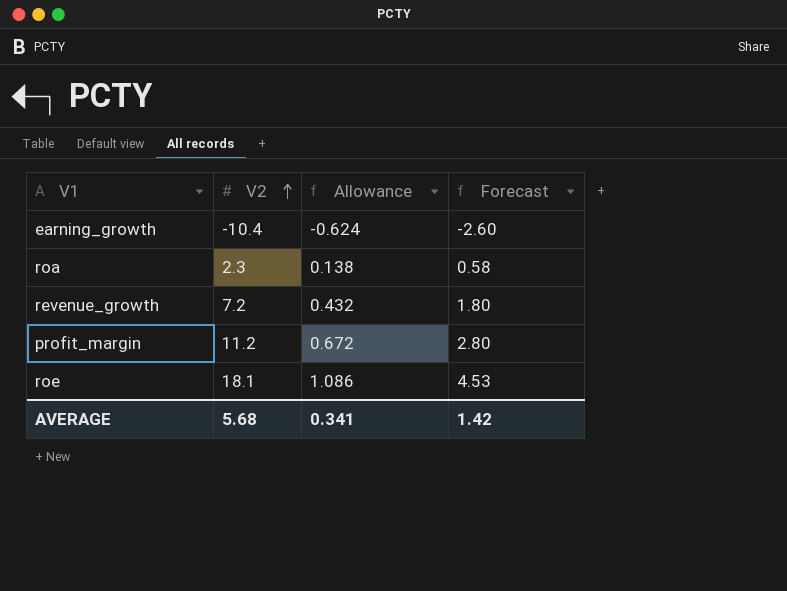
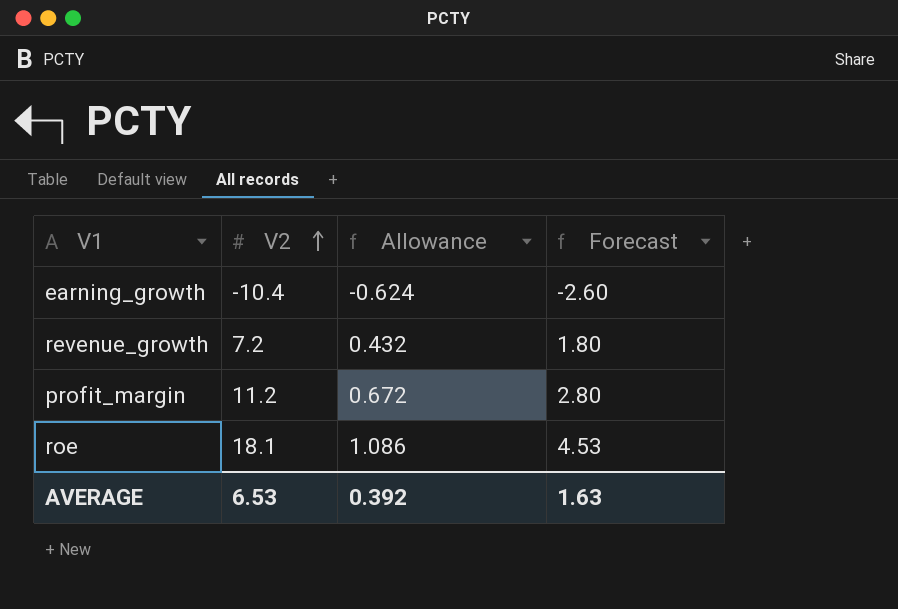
row roa: 2.3 | 0.138 | 0.58 -> none
AVERAGE | V2: 5.68 -> 6.53
AVERAGE | Allowance: 0.341 -> 0.392
AVERAGE | Forecast: 1.42 -> 1.63

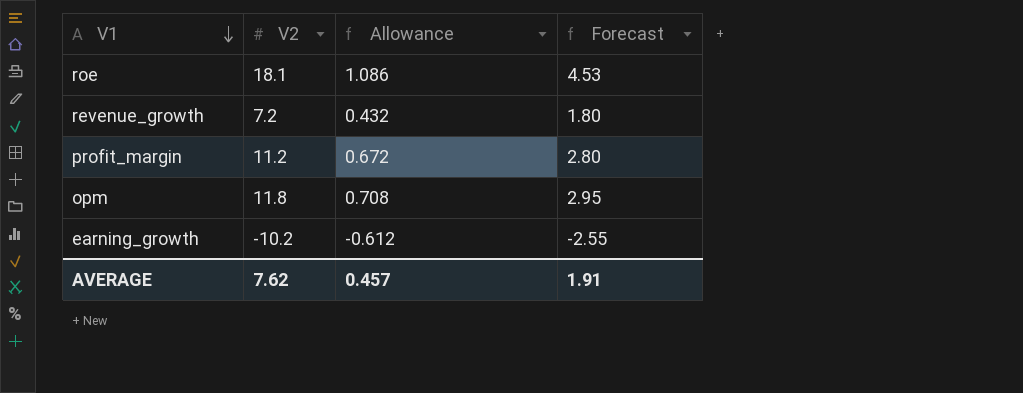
row order: V2 ascending -> V1 descending
row opm: none -> 11.8 | 0.708 | 2.95
earning_growth | V2: -10.4 -> -10.2
earning_growth | Allowance: -0.624 -> -0.612
earning_growth | Forecast: -2.60 -> -2.55
AVERAGE | V2: 6.53 -> 7.62
AVERAGE | Allowance: 0.392 -> 0.457
AVERAGE | Forecast: 1.63 -> 1.91

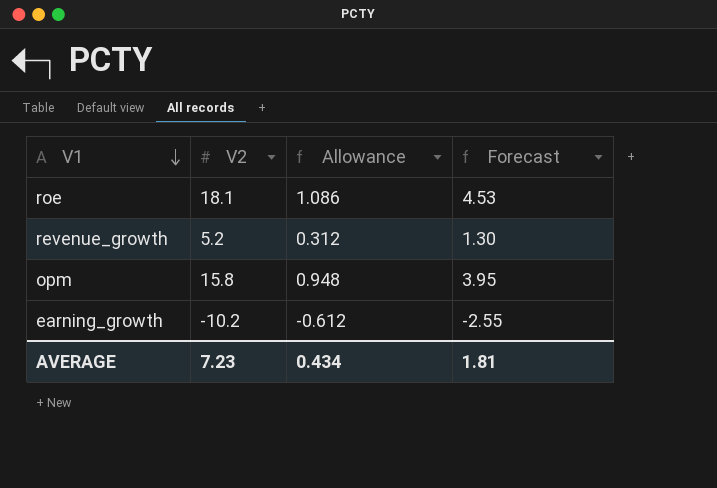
row profit_margin: 11.2 | 0.672 | 2.80 -> none
revenue_growth | V2: 7.2 -> 5.2
revenue_growth | Allowance: 0.432 -> 0.312
revenue_growth | Forecast: 1.80 -> 1.30
opm | V2: 11.8 -> 15.8
opm | Allowance: 0.708 -> 0.948
opm | Forecast: 2.95 -> 3.95
AVERAGE | V2: 7.62 -> 7.23
AVERAGE | Allowance: 0.457 -> 0.434
AVERAGE | Forecast: 1.91 -> 1.81

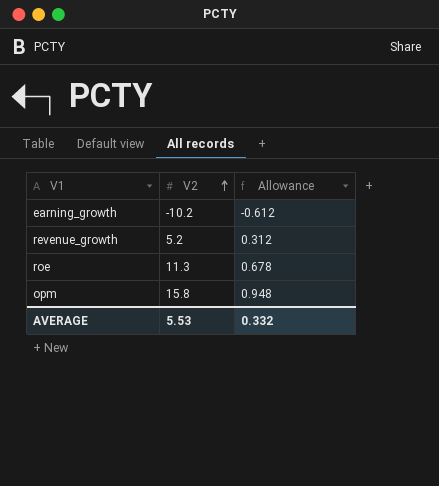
row order: V1 descending -> V2 ascending
column Forecast | formula: [V2] * 0.25 -> none
roe | V2: 18.1 -> 11.3
roe | Allowance: 1.086 -> 0.678
AVERAGE | V2: 7.23 -> 5.53
AVERAGE | Allowance: 0.434 -> 0.332

